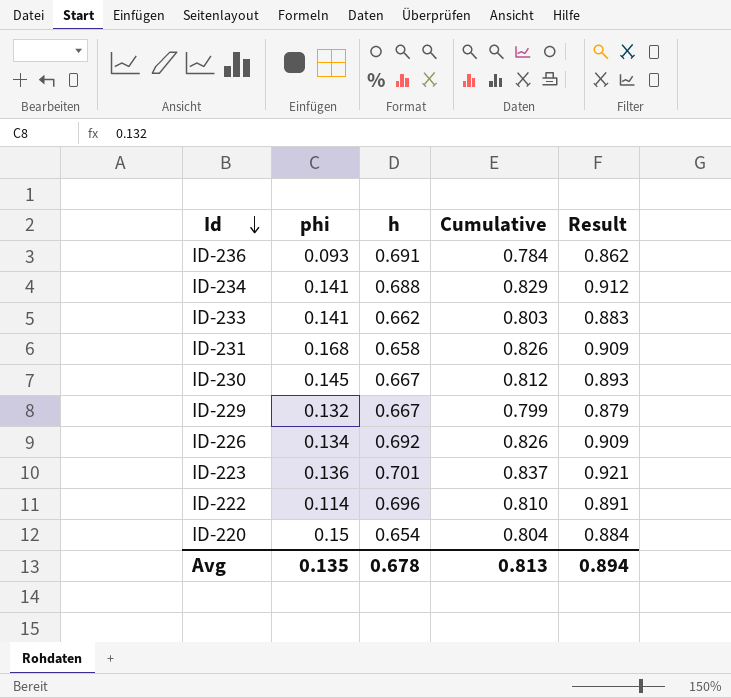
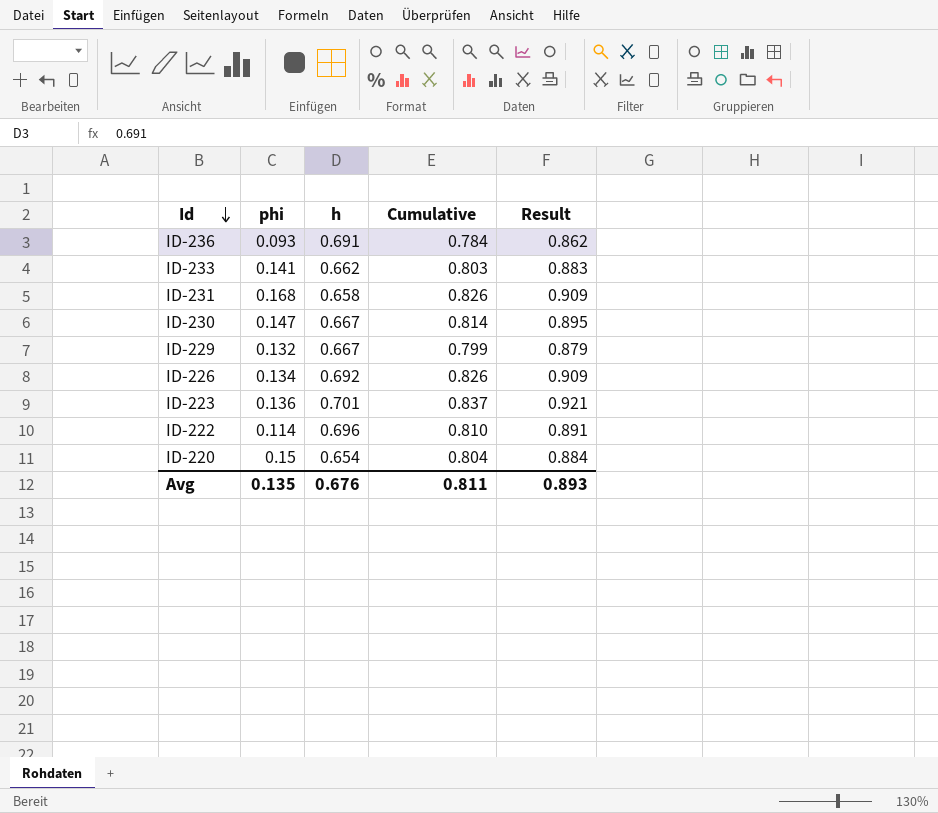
row ID-234: 0.141 | 0.688 | 0.829 | 0.912 -> none
ID-230 | phi: 0.145 -> 0.147
ID-230 | Cumulative: 0.812 -> 0.814
ID-230 | Result: 0.893 -> 0.895
Avg | h: 0.678 -> 0.676
Avg | Cumulative: 0.813 -> 0.811
Avg | Result: 0.894 -> 0.893

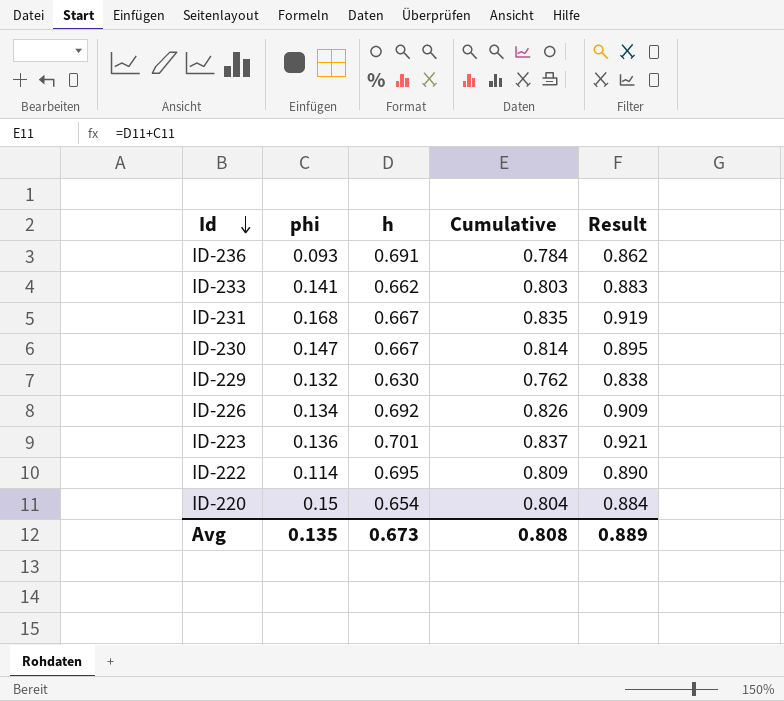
ID-231 | h: 0.658 -> 0.667
ID-231 | Cumulative: 0.826 -> 0.835
ID-231 | Result: 0.909 -> 0.919
ID-229 | h: 0.667 -> 0.630
ID-229 | Cumulative: 0.799 -> 0.762
ID-229 | Result: 0.879 -> 0.838
ID-222 | h: 0.696 -> 0.695
ID-222 | Cumulative: 0.810 -> 0.809
ID-222 | Result: 0.891 -> 0.890
Avg | h: 0.676 -> 0.673
Avg | Cumulative: 0.811 -> 0.808
Avg | Result: 0.893 -> 0.889

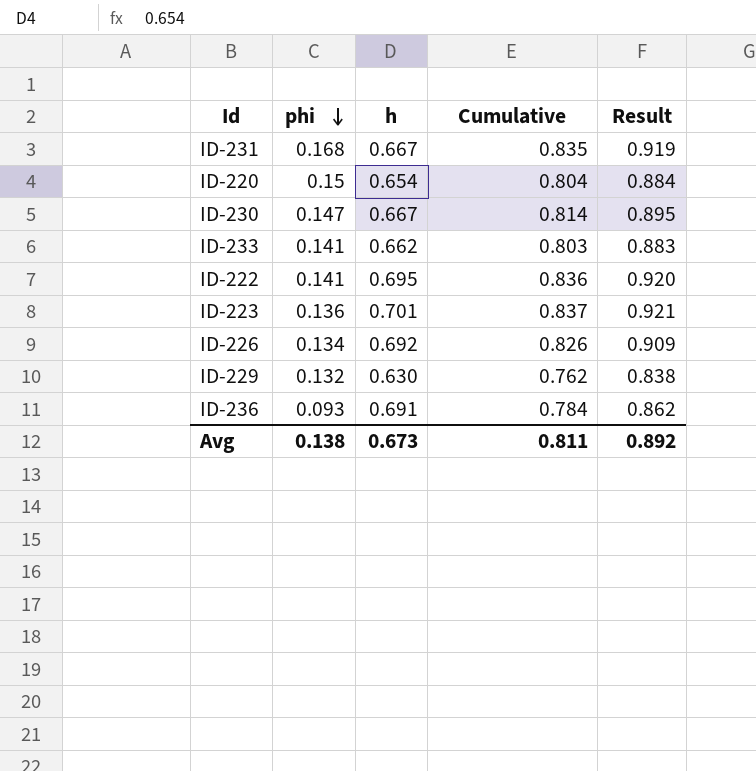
row order: Id descending -> phi descending
ID-222 | phi: 0.114 -> 0.141
ID-222 | Cumulative: 0.809 -> 0.836
ID-222 | Result: 0.890 -> 0.920
Avg | phi: 0.135 -> 0.138
Avg | Cumulative: 0.808 -> 0.811
Avg | Result: 0.889 -> 0.892

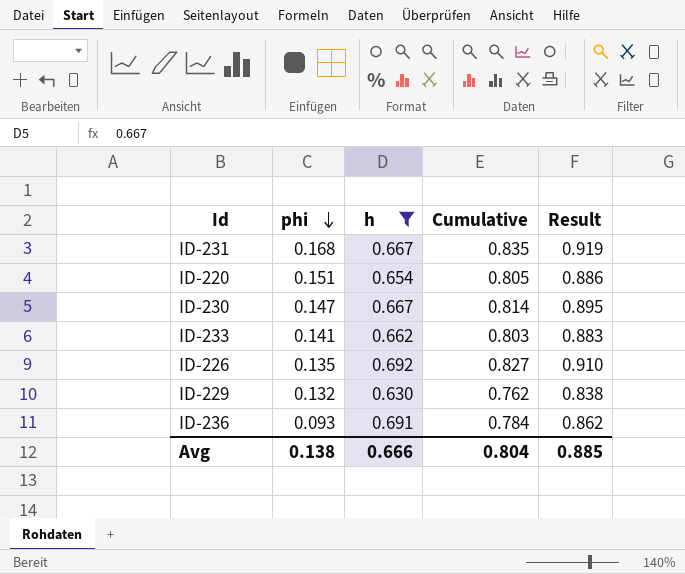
filter: none -> h <= 0.692
ID-220 | phi: 0.15 -> 0.151
ID-220 | Cumulative: 0.804 -> 0.805
ID-220 | Result: 0.884 -> 0.886
ID-226 | phi: 0.134 -> 0.135
ID-226 | Cumulative: 0.826 -> 0.827
ID-226 | Result: 0.909 -> 0.910
Avg | h: 0.673 -> 0.666
Avg | Cumulative: 0.811 -> 0.804
Avg | Result: 0.892 -> 0.885

